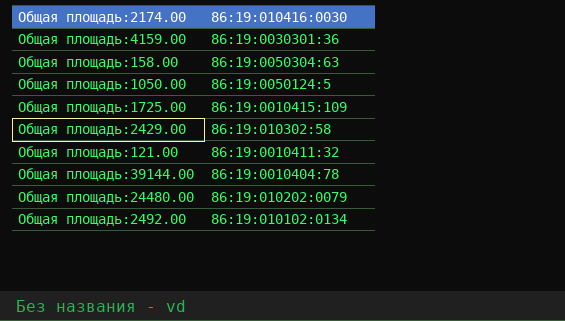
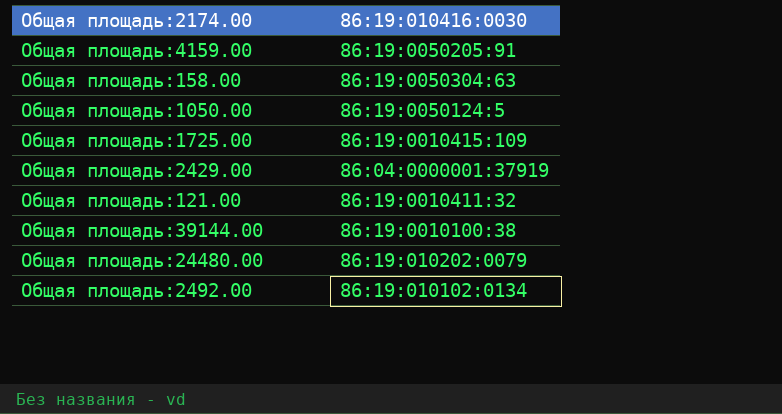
Общая площадь:4159.00 | 86:19:010416:0030: 86:19:0030301:36 -> 86:19:0050205:91
Общая площадь:2429.00 | 86:19:010416:0030: 86:19:010302:58 -> 86:04:0000001:37919
Общая площадь:39144.00 | 86:19:010416:0030: 86:19:0010404:78 -> 86:19:0010100:38

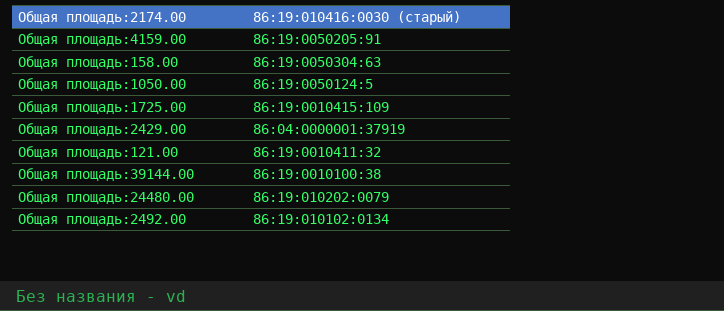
column name: 86:19:010416:0030 -> 86:19:010416:0030 (старый)

